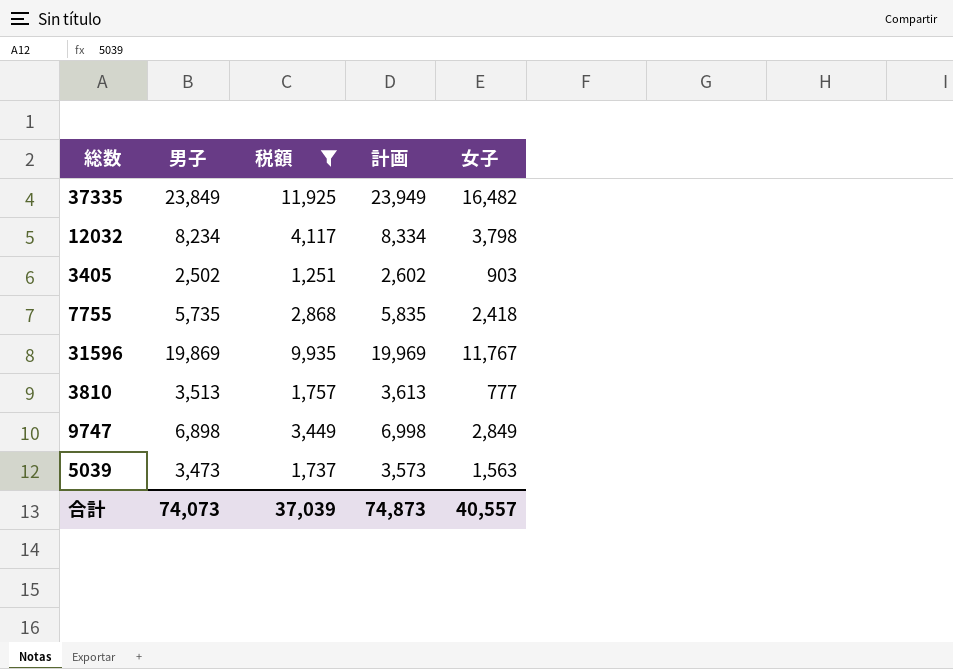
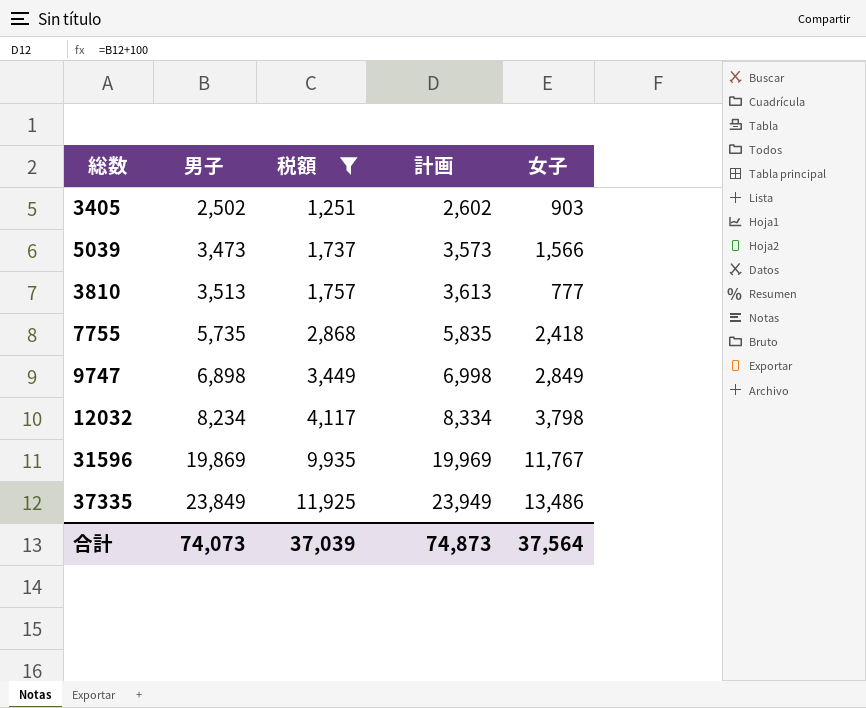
row order: none -> 男子 ascending
5039 | 女子: 1,563 -> 1,566
37335 | 女子: 16,482 -> 13,486
合計 | 女子: 40,557 -> 37,564

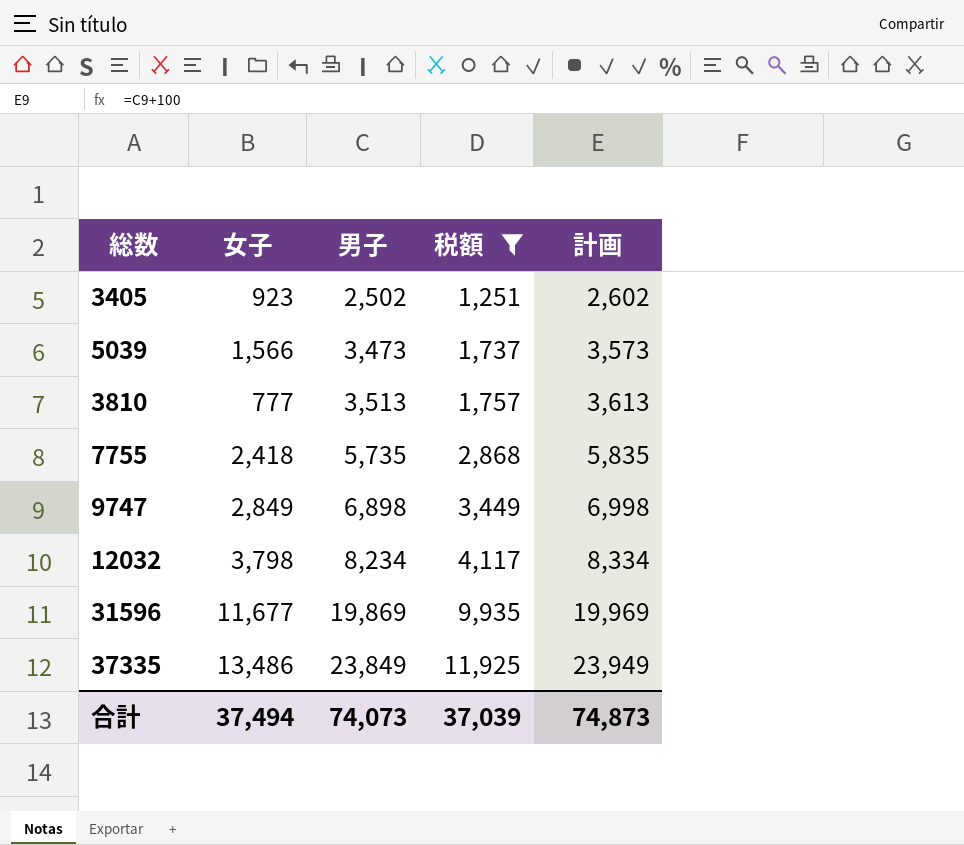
column 女子 | position: 5 -> 2
3405 | 女子: 903 -> 923
31596 | 女子: 11,767 -> 11,677
合計 | 女子: 37,564 -> 37,494

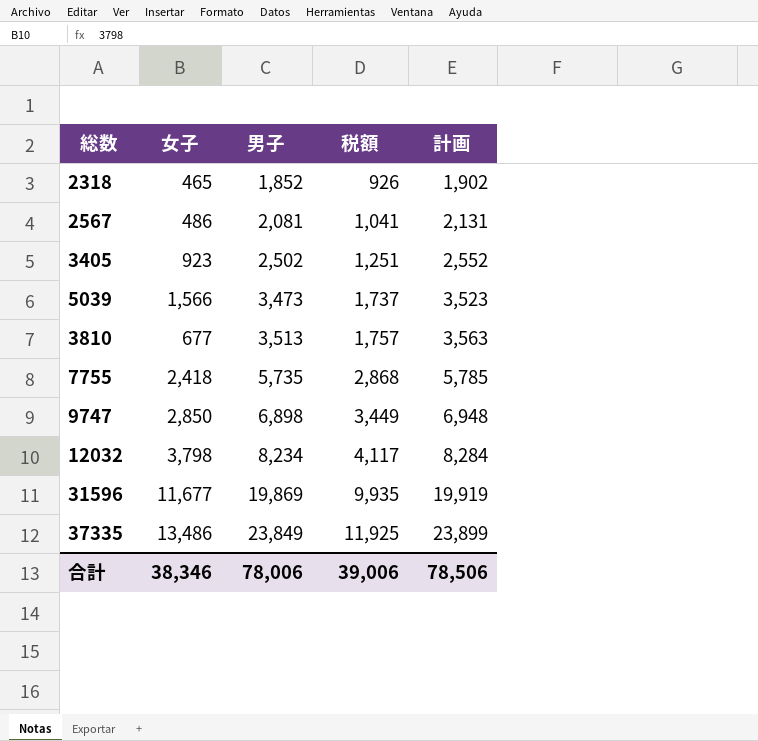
filter: 税額 >= 1,251 -> none
column 計画 | formula: [男子] + 100 -> [男子] + 50
3810 | 女子: 777 -> 677
9747 | 女子: 2,849 -> 2,850
合計 | 女子: 37,494 -> 38,346
合計 | 男子: 74,073 -> 78,006
合計 | 税額: 37,039 -> 39,006
合計 | 計画: 74,873 -> 78,506

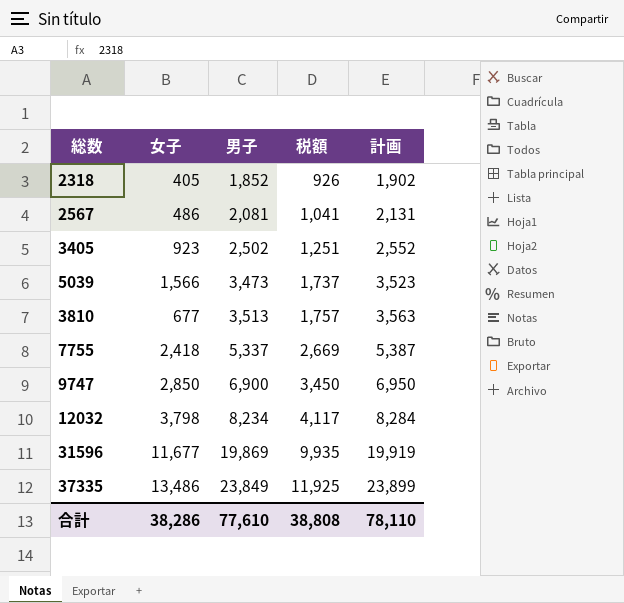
2318 | 女子: 465 -> 405
7755 | 男子: 5,735 -> 5,337
7755 | 税額: 2,868 -> 2,669
7755 | 計画: 5,785 -> 5,387
9747 | 男子: 6,898 -> 6,900
9747 | 税額: 3,449 -> 3,450
9747 | 計画: 6,948 -> 6,950
合計 | 女子: 38,346 -> 38,286
合計 | 男子: 78,006 -> 77,610
合計 | 税額: 39,006 -> 38,808
合計 | 計画: 78,506 -> 78,110

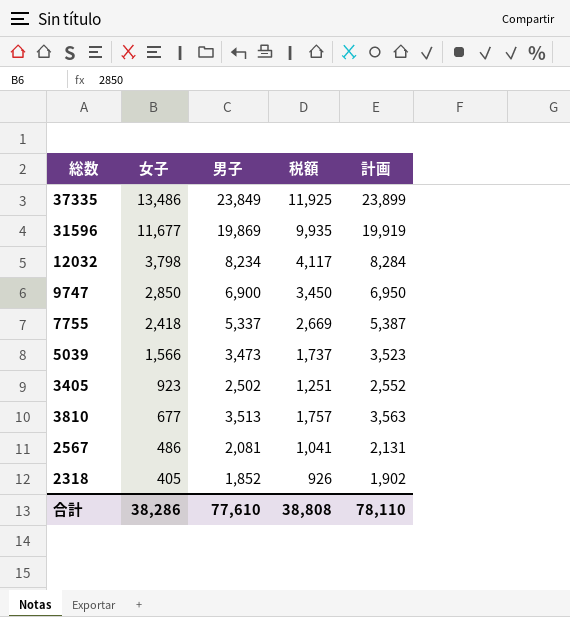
row order: 男子 ascending -> 女子 descending

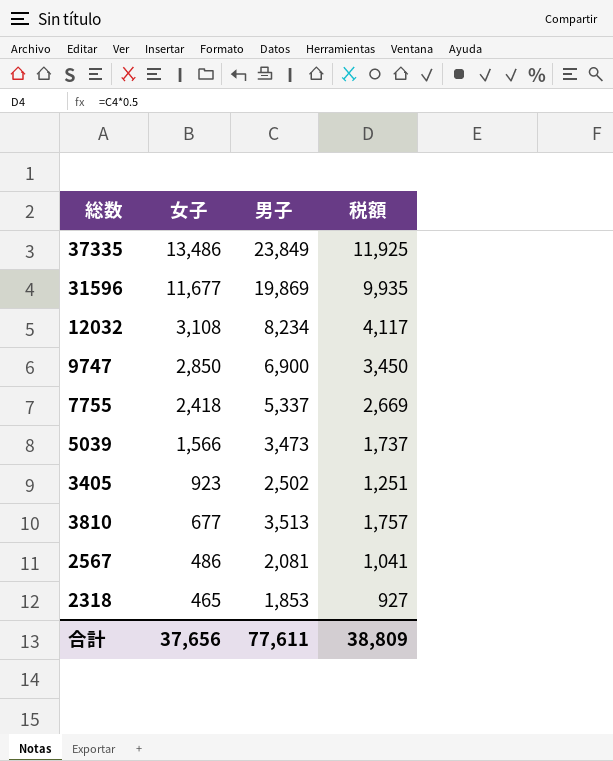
column 計画 | formula: [男子] + 50 -> none
12032 | 女子: 3,798 -> 3,108
2318 | 女子: 405 -> 465
2318 | 男子: 1,852 -> 1,853
2318 | 税額: 926 -> 927
合計 | 女子: 38,286 -> 37,656
合計 | 男子: 77,610 -> 77,611
合計 | 税額: 38,808 -> 38,809

